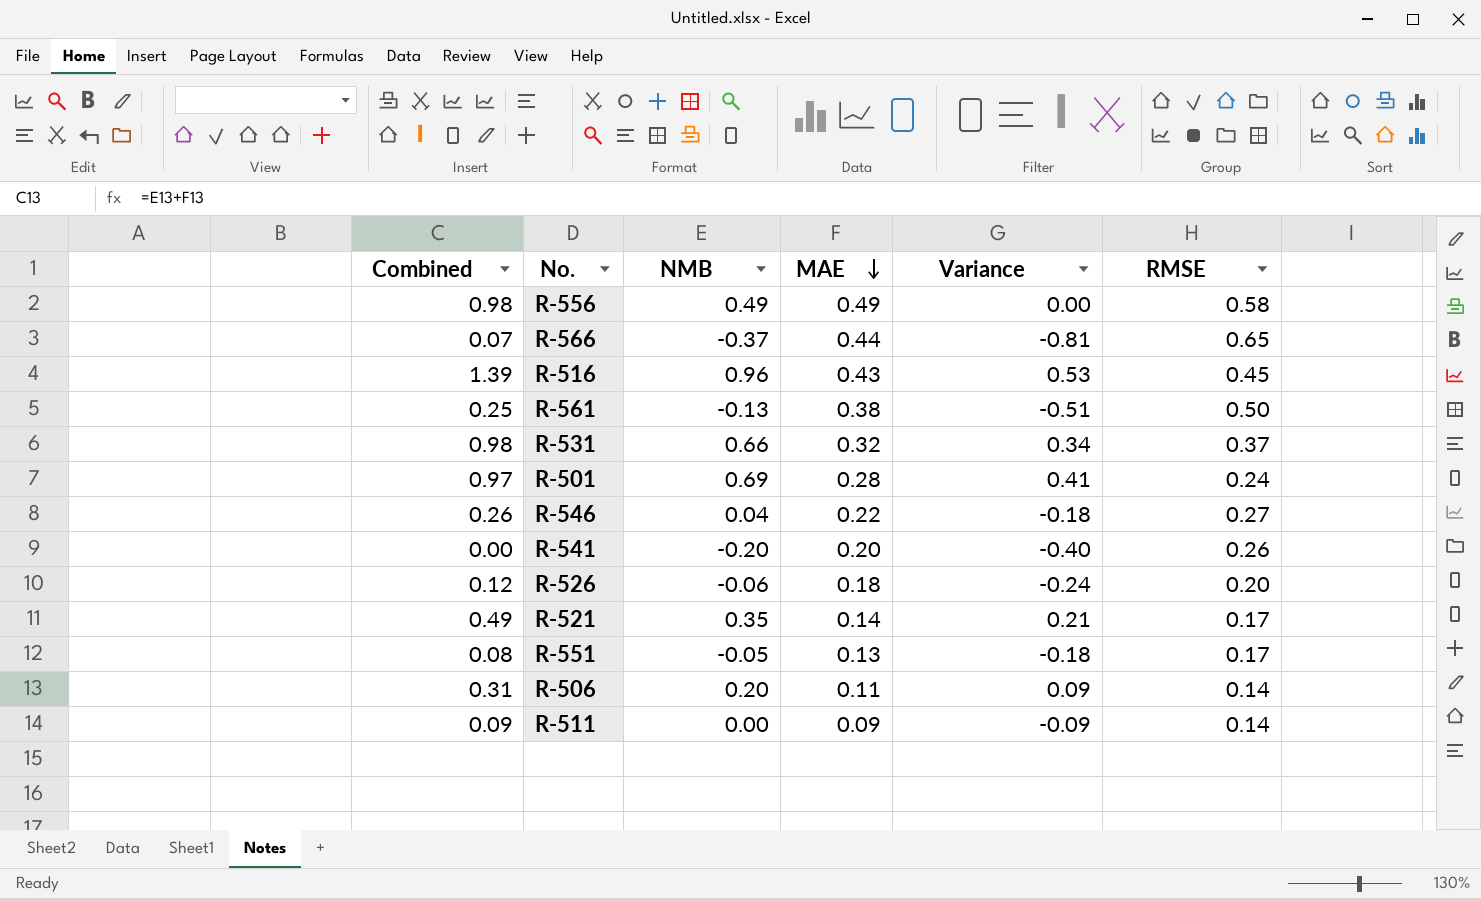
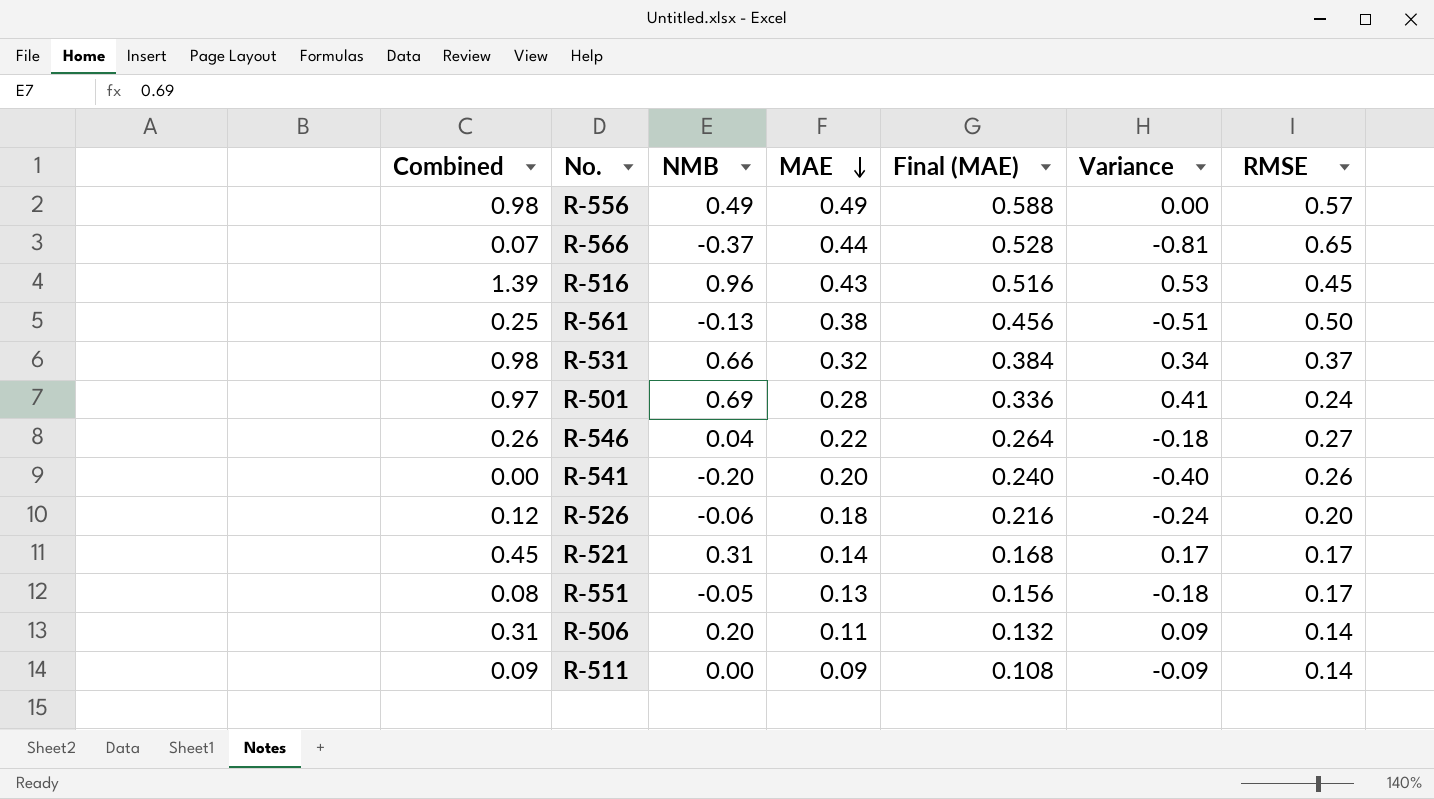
column Final (MAE) | formula: none -> [MAE] * 1.2
R-556 | RMSE: 0.58 -> 0.57
R-521 | Combined: 0.49 -> 0.45
R-521 | NMB: 0.35 -> 0.31
R-521 | Variance: 0.21 -> 0.17

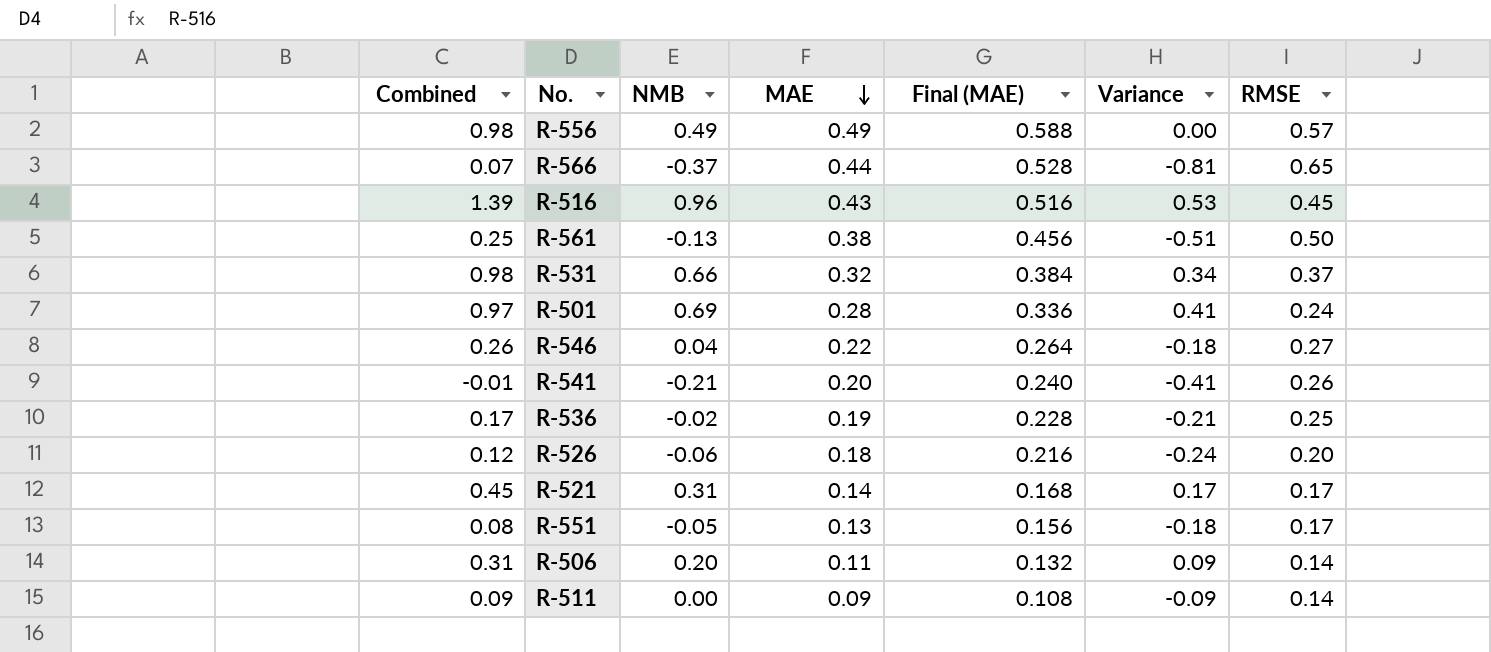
R-541 | Combined: 0.00 -> -0.01
R-541 | NMB: -0.20 -> -0.21
R-541 | Variance: -0.40 -> -0.41
row R-536: none -> 0.17 | -0.02 | 0.19 | 0.228 | -0.21 | 0.25

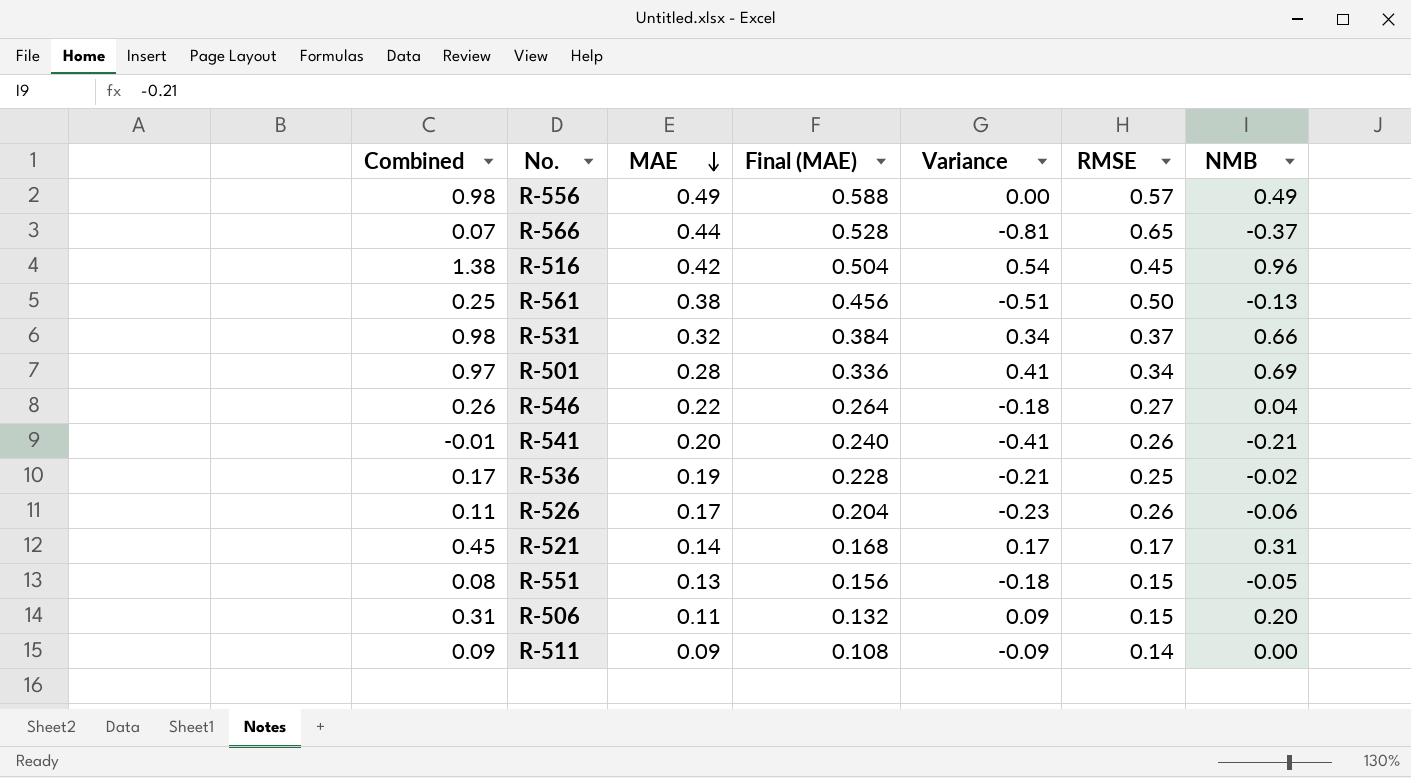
column NMB | position: 3 -> 7
R-516 | Combined: 1.39 -> 1.38
R-516 | MAE: 0.43 -> 0.42
R-516 | Final (MAE): 0.516 -> 0.504
R-516 | Variance: 0.53 -> 0.54
R-501 | RMSE: 0.24 -> 0.34
R-526 | Combined: 0.12 -> 0.11
R-526 | MAE: 0.18 -> 0.17
R-526 | Final (MAE): 0.216 -> 0.204
R-526 | Variance: -0.24 -> -0.23
R-526 | RMSE: 0.20 -> 0.26
R-551 | RMSE: 0.17 -> 0.15
R-506 | RMSE: 0.14 -> 0.15

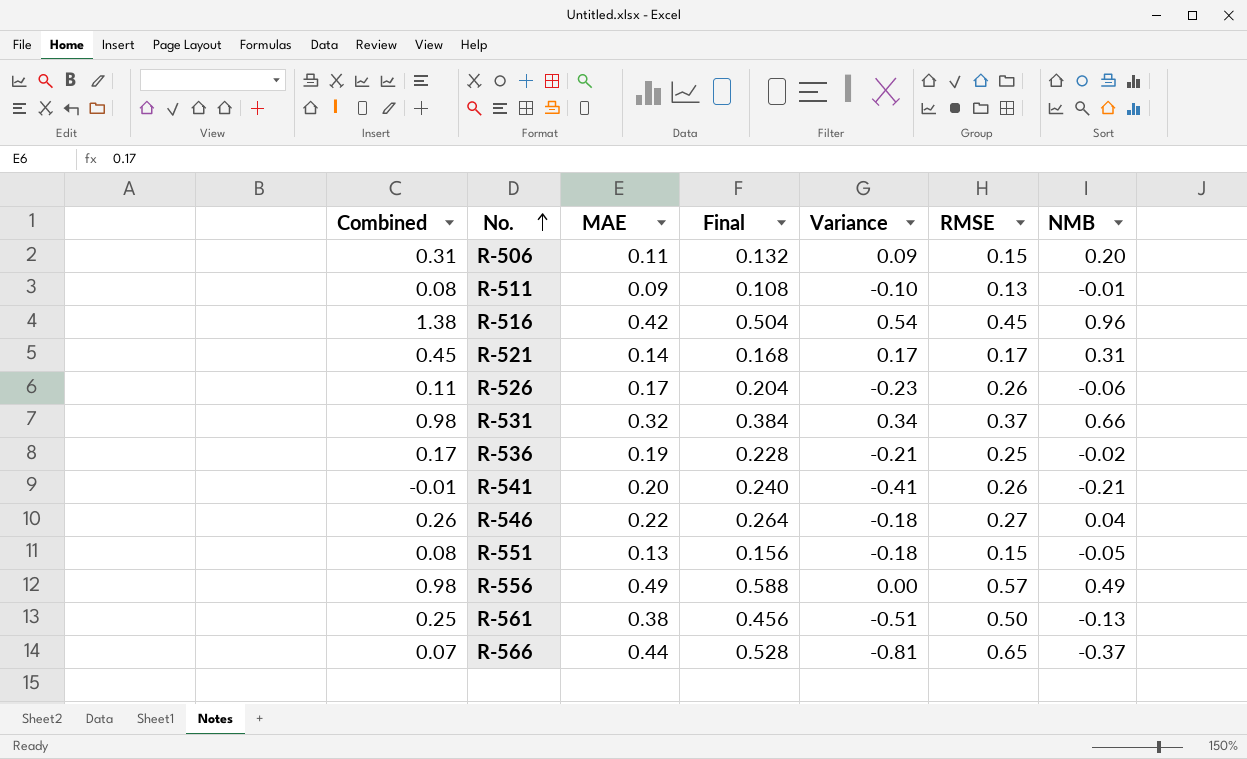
row order: MAE descending -> No. ascending
column name: Final (MAE) -> Final
row R-501: 0.97 | 0.28 | 0.336 | 0.41 | 0.34 | 0.69 -> none
R-511 | Combined: 0.09 -> 0.08
R-511 | Variance: -0.09 -> -0.10
R-511 | RMSE: 0.14 -> 0.13
R-511 | NMB: 0.00 -> -0.01

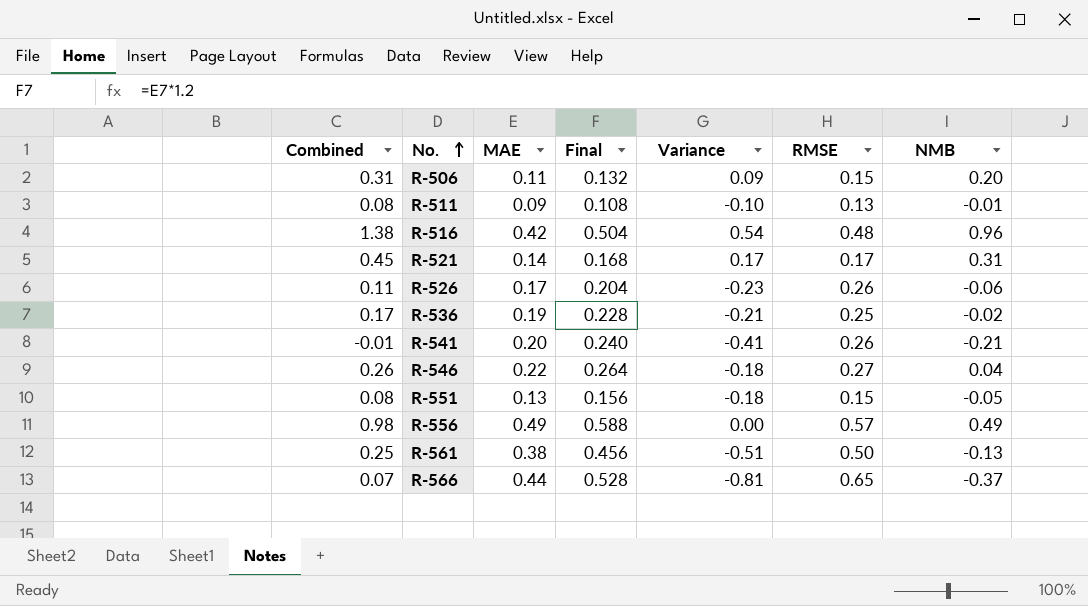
row R-531: 0.98 | 0.32 | 0.384 | 0.34 | 0.37 | 0.66 -> none
R-516 | RMSE: 0.45 -> 0.48

